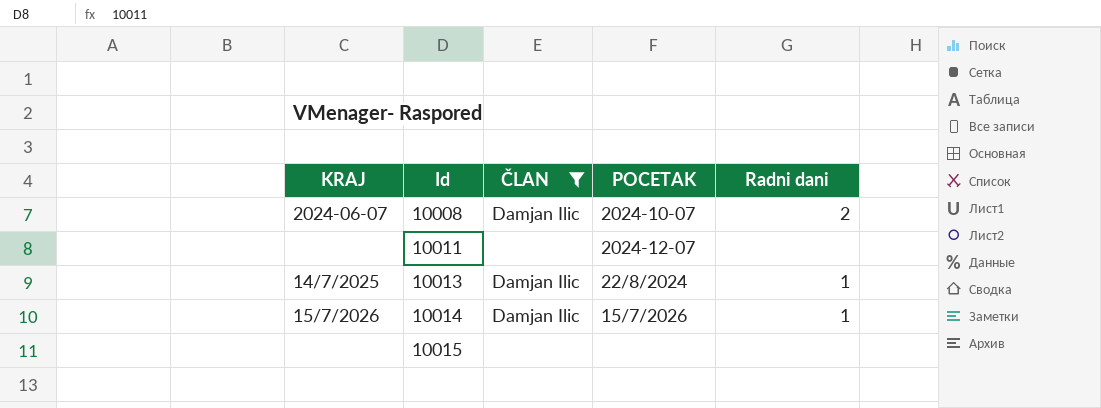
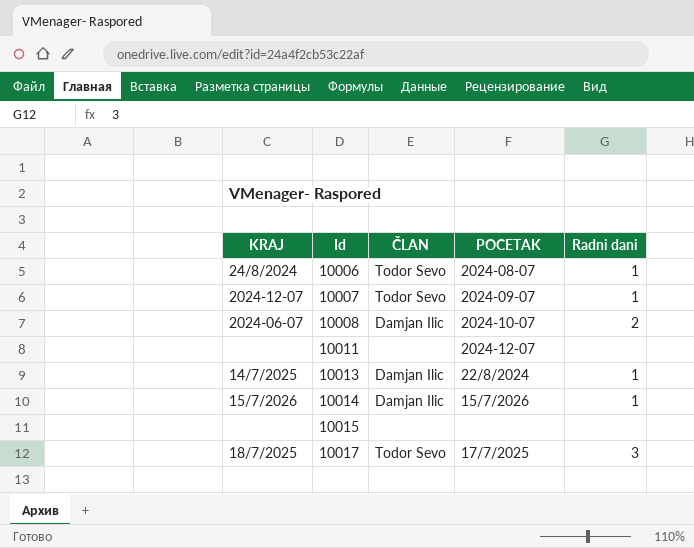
filter: ČLAN != Todor Sevo -> none

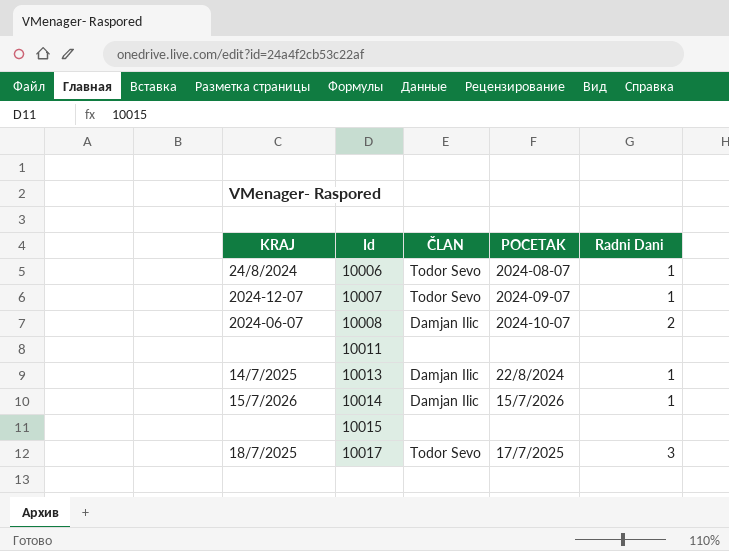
column name: Radni dani -> Radni Dani
10011 | POCETAK: 2024-12-07 -> none

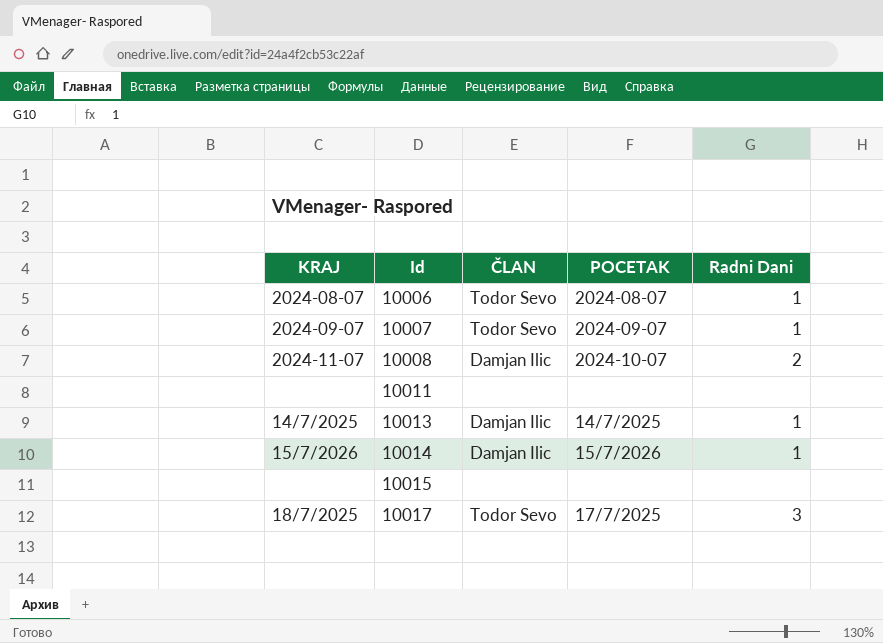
10006 | KRAJ: 24/8/2024 -> 2024-08-07
10007 | KRAJ: 2024-12-07 -> 2024-09-07
10008 | KRAJ: 2024-06-07 -> 2024-11-07
10013 | POCETAK: 22/8/2024 -> 14/7/2025

